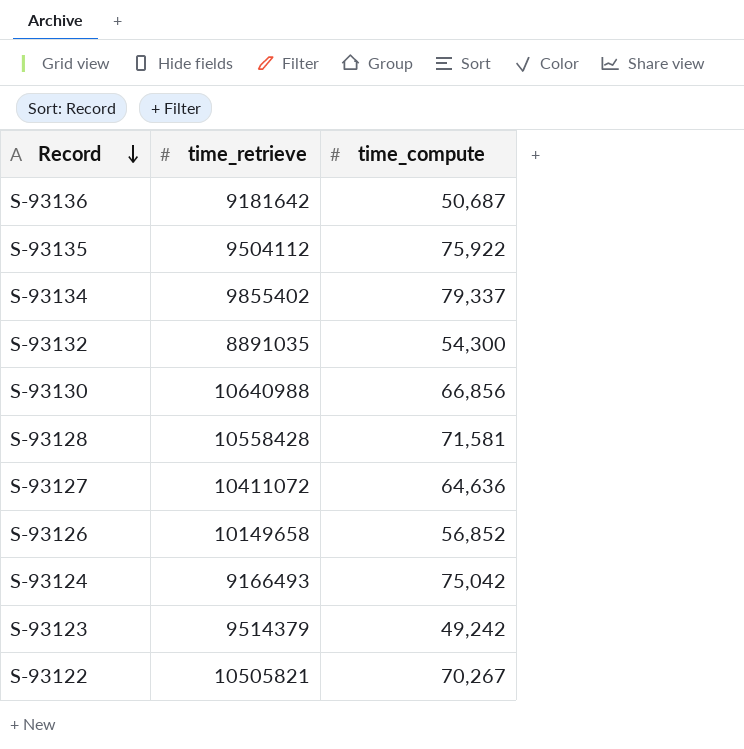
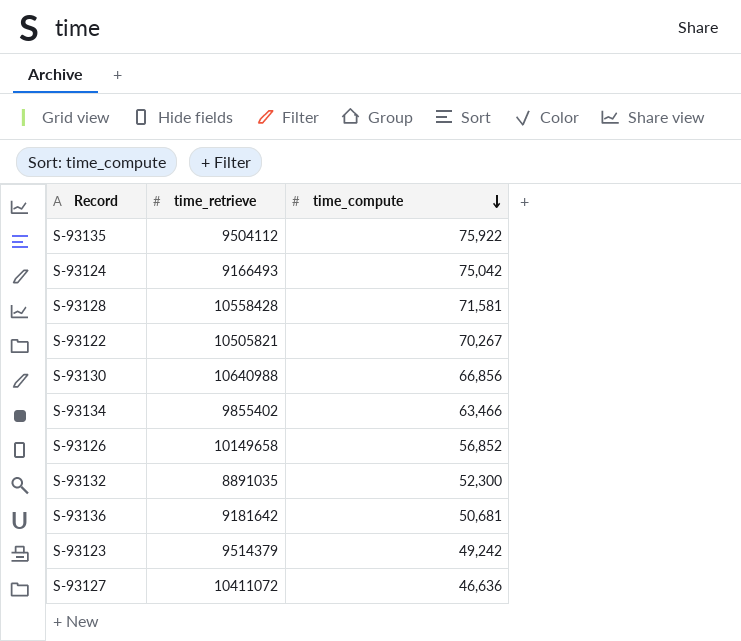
row order: Record descending -> time_compute descending
S-93134 | time_compute: 79,337 -> 63,466
S-93132 | time_compute: 54,300 -> 52,300
S-93136 | time_compute: 50,687 -> 50,681
S-93127 | time_compute: 64,636 -> 46,636

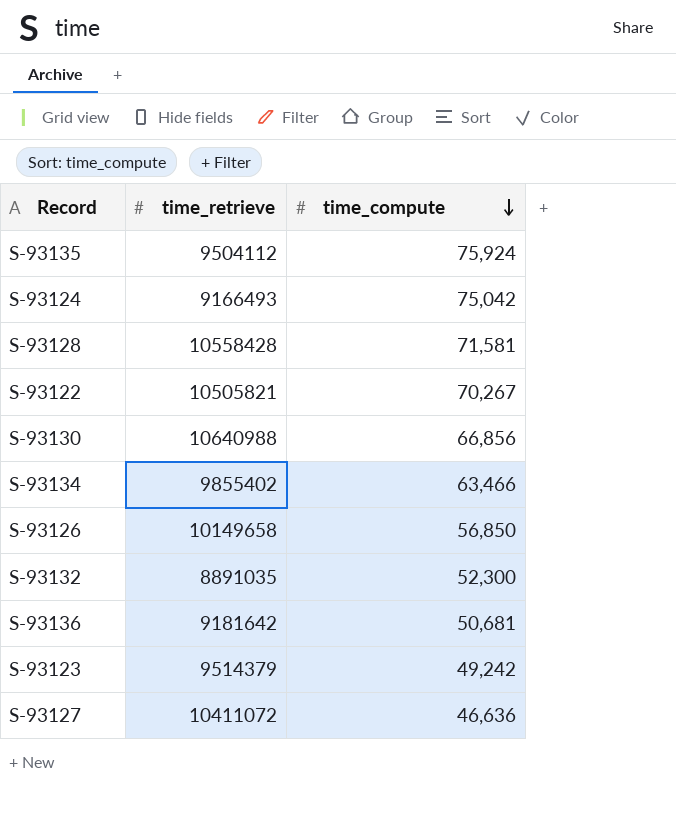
S-93135 | time_compute: 75,922 -> 75,924
S-93126 | time_compute: 56,852 -> 56,850

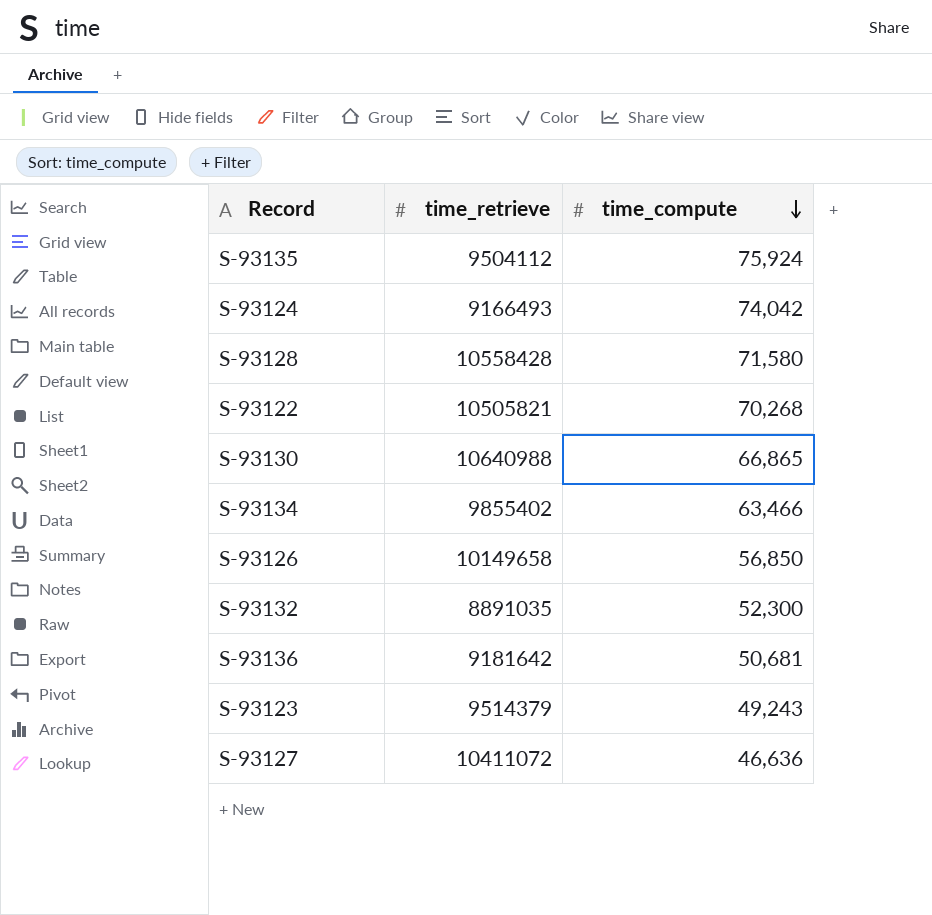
S-93124 | time_compute: 75,042 -> 74,042
S-93128 | time_compute: 71,581 -> 71,580
S-93122 | time_compute: 70,267 -> 70,268
S-93130 | time_compute: 66,856 -> 66,865
S-93123 | time_compute: 49,242 -> 49,243

